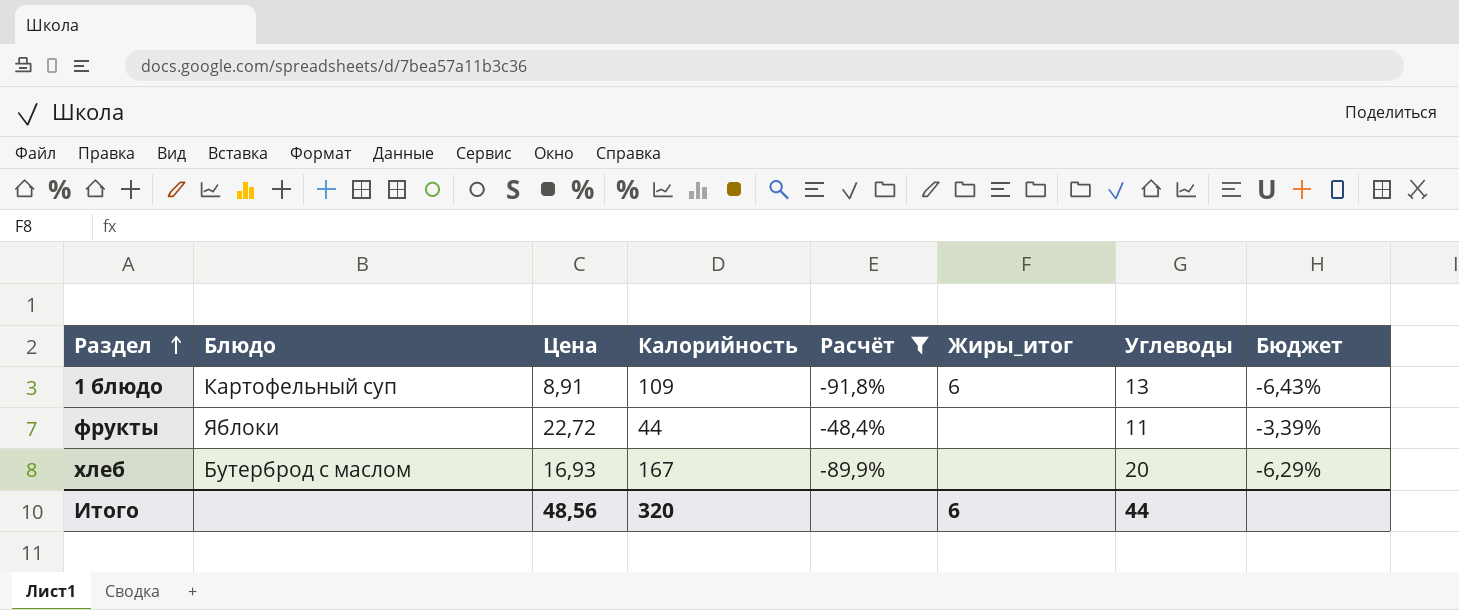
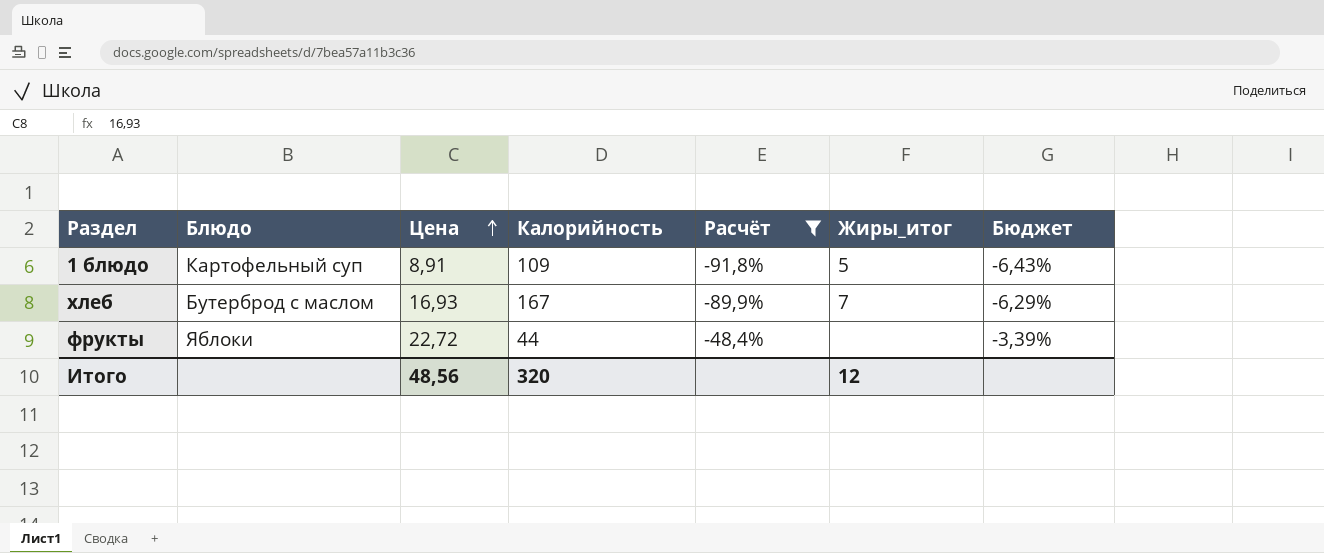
row order: Раздел ascending -> Цена ascending
column Углеводы | position: 7 -> none
1 блюдо | Жиры_итог: 6 -> 5
хлеб | Жиры_итог: none -> 7
Итого | Жиры_итог: 6 -> 12

